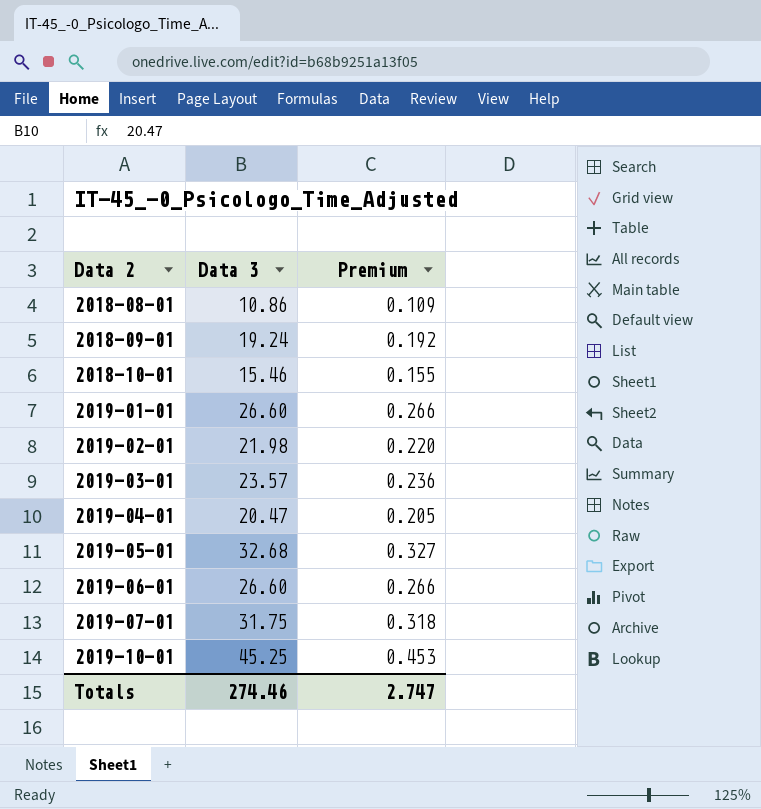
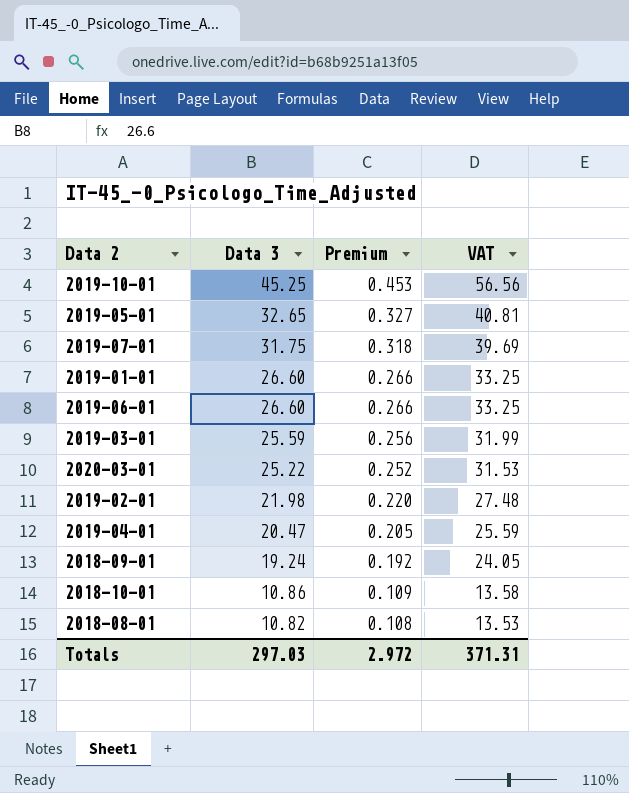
row order: Data 2 ascending -> Data 3 descending
column VAT | formula: none -> [Data 3] * 1.25
2019-05-01 | Data 3: 32.68 -> 32.65
2019-03-01 | Data 3: 23.57 -> 25.59
2019-03-01 | Premium: 0.236 -> 0.256
row 2020-03-01: none -> 25.22 | 0.252 | 31.53
2018-10-01 | Data 3: 15.46 -> 10.86
2018-10-01 | Premium: 0.155 -> 0.109
2018-08-01 | Data 3: 10.86 -> 10.82
2018-08-01 | Premium: 0.109 -> 0.108
Totals | Data 3: 274.46 -> 297.03
Totals | Premium: 2.747 -> 2.972

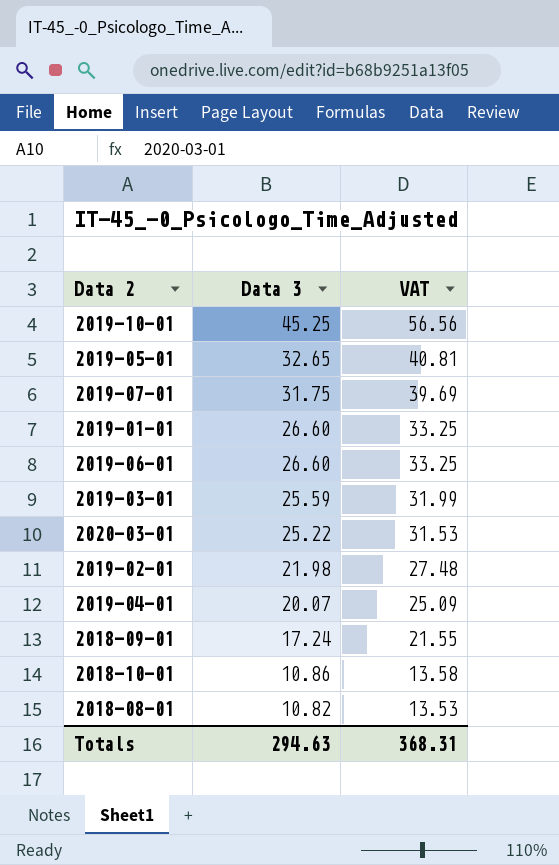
column Premium | formula: [Data 3] * 0.01 -> none
2019-04-01 | Data 3: 20.47 -> 20.07
2019-04-01 | VAT: 25.59 -> 25.09
2018-09-01 | Data 3: 19.24 -> 17.24
2018-09-01 | VAT: 24.05 -> 21.55
Totals | Data 3: 297.03 -> 294.63
Totals | VAT: 371.31 -> 368.31

